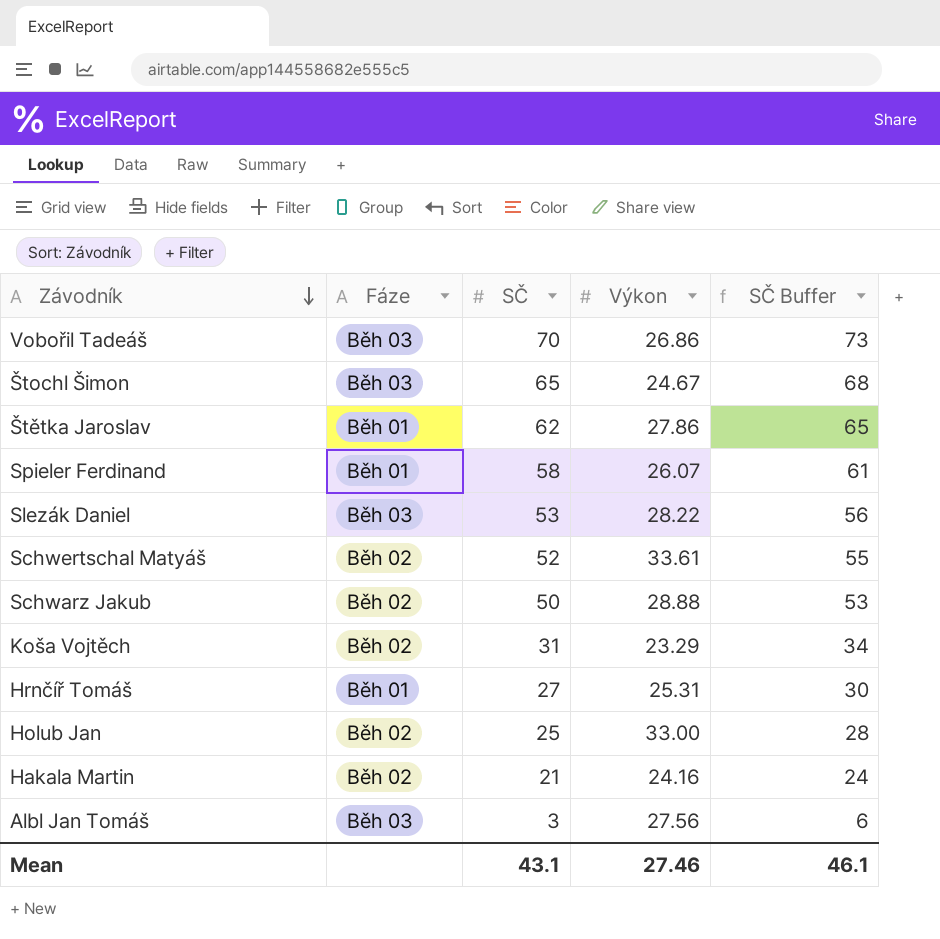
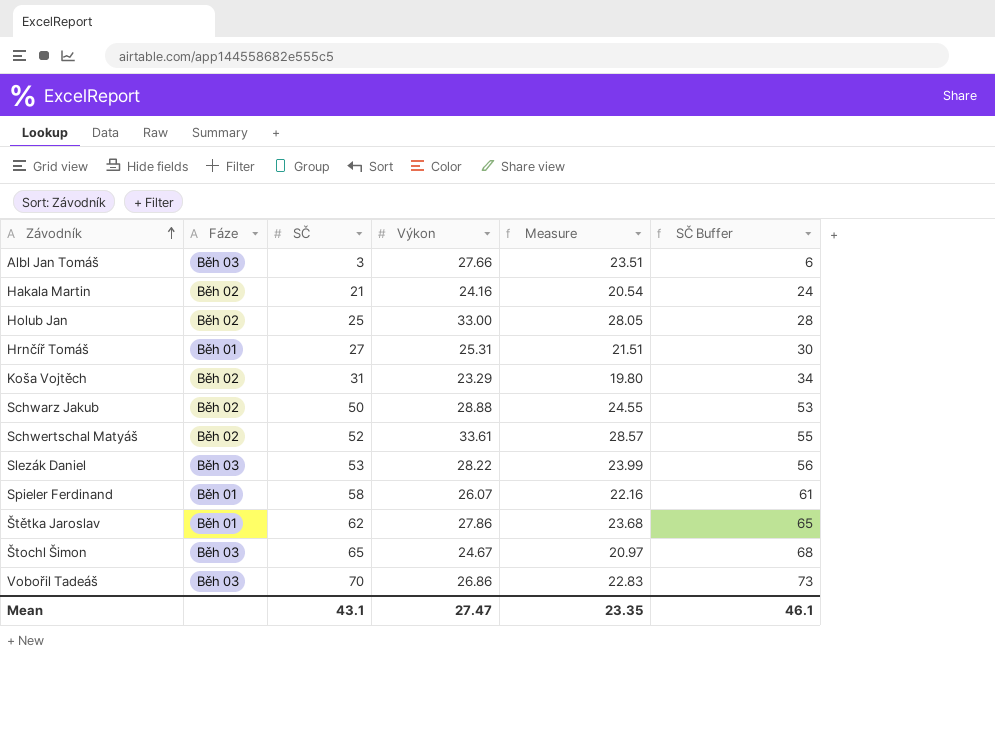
row order: Závodník descending -> Závodník ascending
column Measure | formula: none -> [Výkon] * 0.85
Albl Jan Tomáš | Výkon: 27.56 -> 27.66
Mean | Výkon: 27.46 -> 27.47

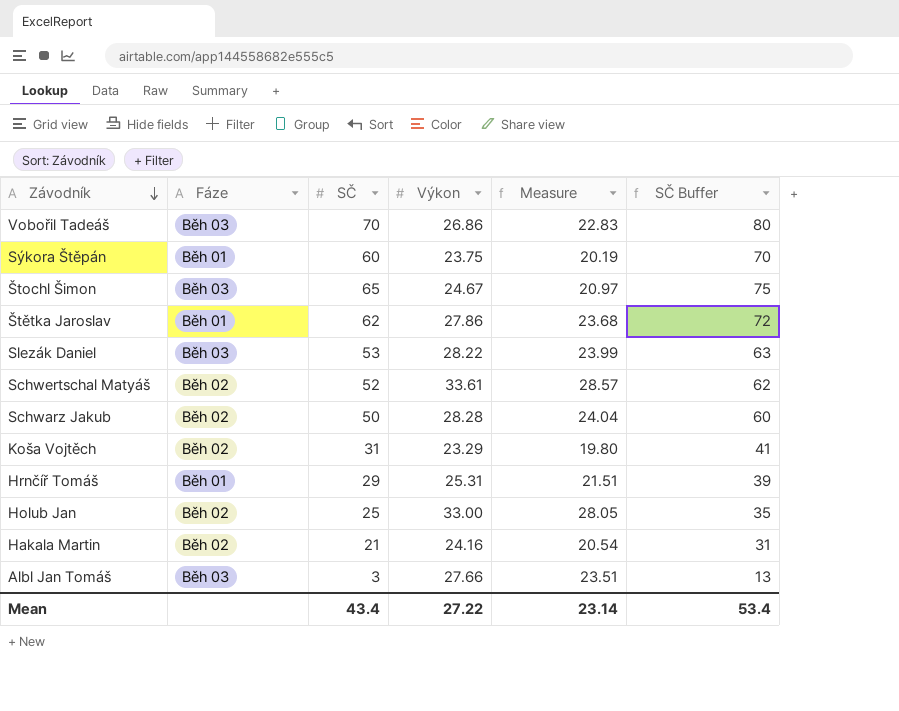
row order: Závodník ascending -> Závodník descending
column SČ Buffer | formula: [SČ] + 3 -> [SČ] + 10
row Spieler Ferdinand: Běh 01 | 58 | 26.07 | 22.16 | 61 -> none
row Sýkora Štěpán: none -> Běh 01 | 60 | 23.75 | 20.19 | 70
Schwarz Jakub | Výkon: 28.88 -> 28.28
Schwarz Jakub | Measure: 24.55 -> 24.04
Hrnčíř Tomáš | SČ: 27 -> 29
Mean | SČ: 43.1 -> 43.4
Mean | Výkon: 27.47 -> 27.22
Mean | Measure: 23.35 -> 23.14
Mean | SČ Buffer: 46.1 -> 53.4

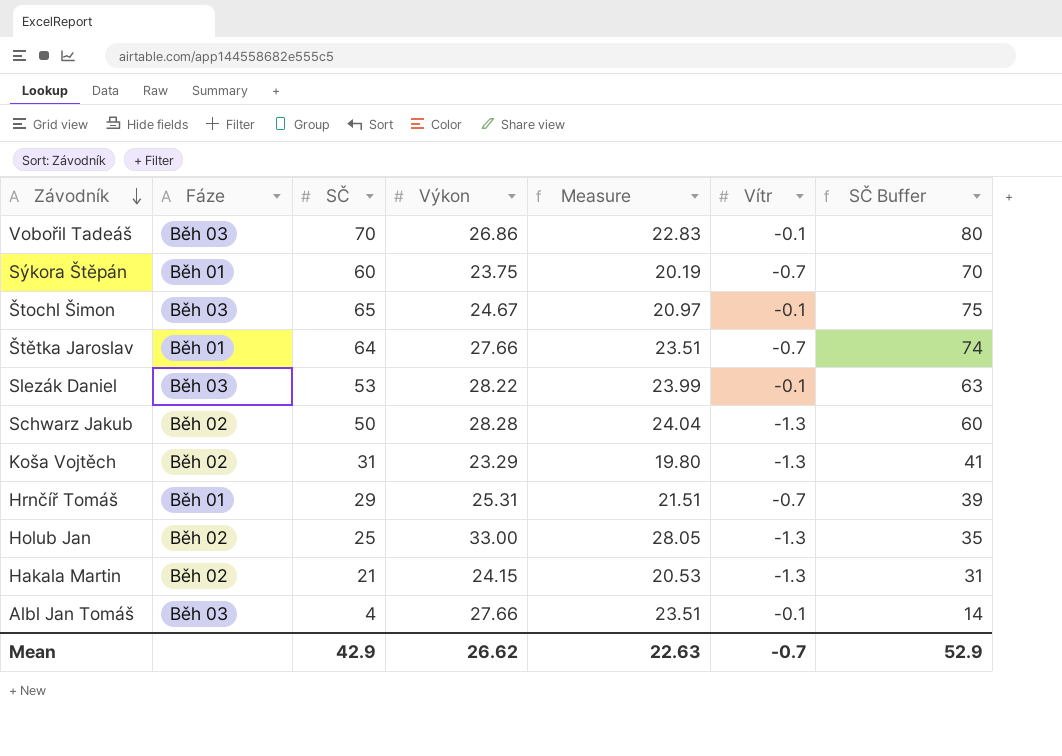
column Vítr | position: none -> 6
row Schwertschal Matyáš: Běh 02 | 52 | 33.61 | 28.57 | 62 -> none
Štětka Jaroslav | SČ: 62 -> 64
Štětka Jaroslav | Výkon: 27.86 -> 27.66
Štětka Jaroslav | Measure: 23.68 -> 23.51
Štětka Jaroslav | SČ Buffer: 72 -> 74
Hakala Martin | Výkon: 24.16 -> 24.15
Hakala Martin | Measure: 20.54 -> 20.53
Albl Jan Tomáš | SČ: 3 -> 4
Albl Jan Tomáš | SČ Buffer: 13 -> 14
Mean | SČ: 43.4 -> 42.9
Mean | Výkon: 27.22 -> 26.62
Mean | Measure: 23.14 -> 22.63
Mean | SČ Buffer: 53.4 -> 52.9

